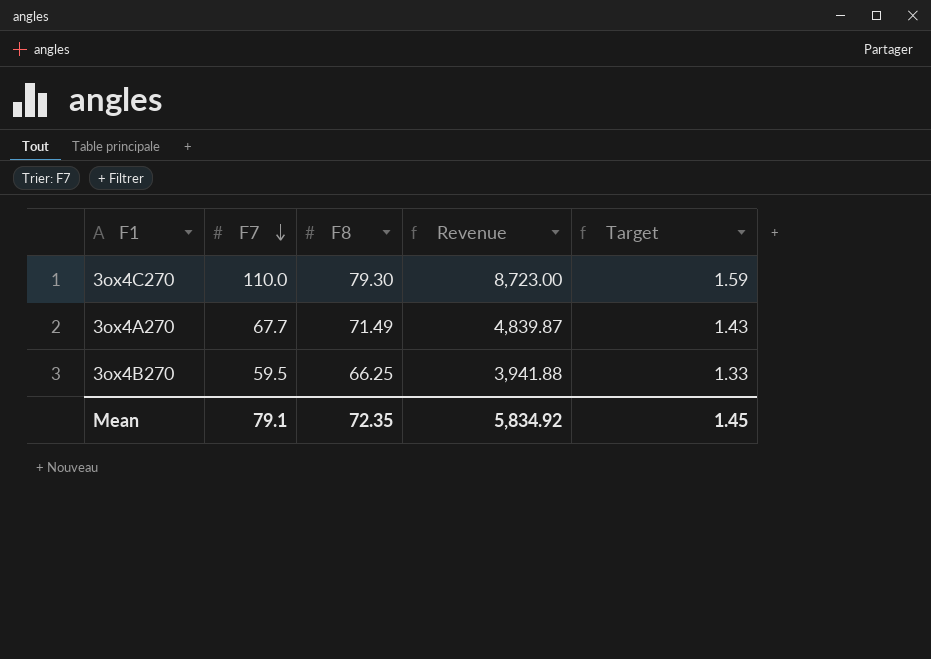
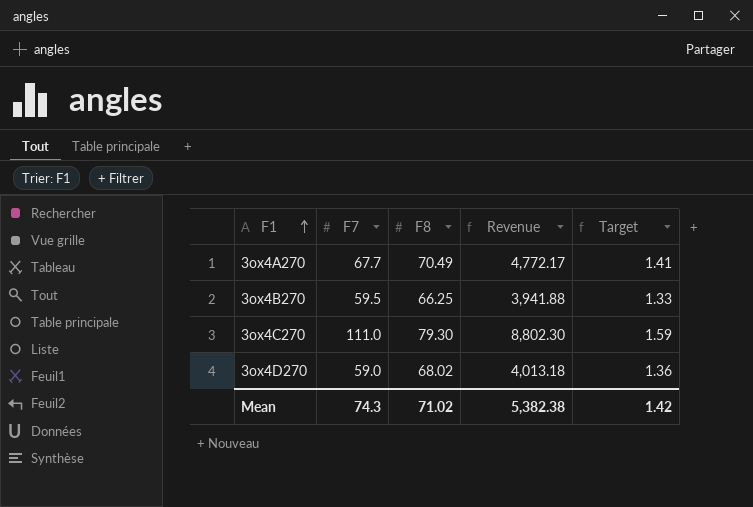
row order: F7 descending -> F1 ascending
3ox4A270 | F8: 71.49 -> 70.49
3ox4A270 | Revenue: 4,839.87 -> 4,772.17
3ox4A270 | Target: 1.43 -> 1.41
3ox4C270 | F7: 110.0 -> 111.0
3ox4C270 | Revenue: 8,723.00 -> 8,802.30
row 3ox4D270: none -> 59.0 | 68.02 | 4,013.18 | 1.36
Mean | F7: 79.1 -> 74.3
Mean | F8: 72.35 -> 71.02
Mean | Revenue: 5,834.92 -> 5,382.38
Mean | Target: 1.45 -> 1.42

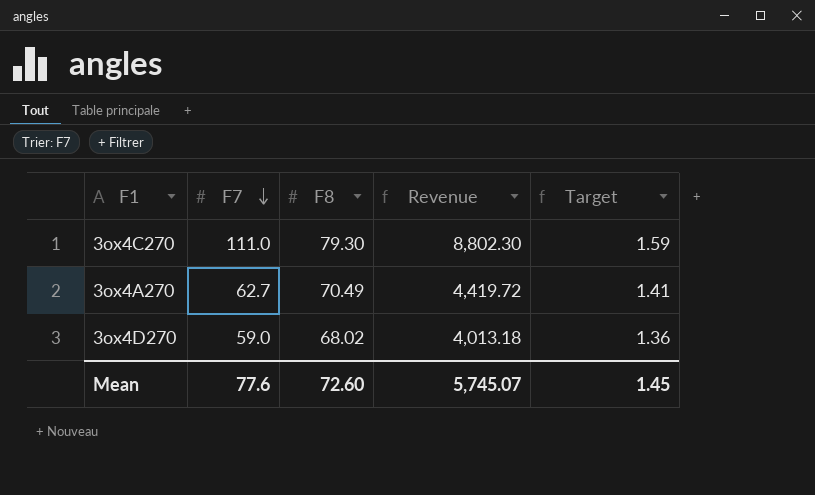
row order: F1 ascending -> F7 descending
row 3ox4B270: 59.5 | 66.25 | 3,941.88 | 1.33 -> none
3ox4A270 | F7: 67.7 -> 62.7
3ox4A270 | Revenue: 4,772.17 -> 4,419.72
Mean | F7: 74.3 -> 77.6
Mean | F8: 71.02 -> 72.60
Mean | Revenue: 5,382.38 -> 5,745.07
Mean | Target: 1.42 -> 1.45

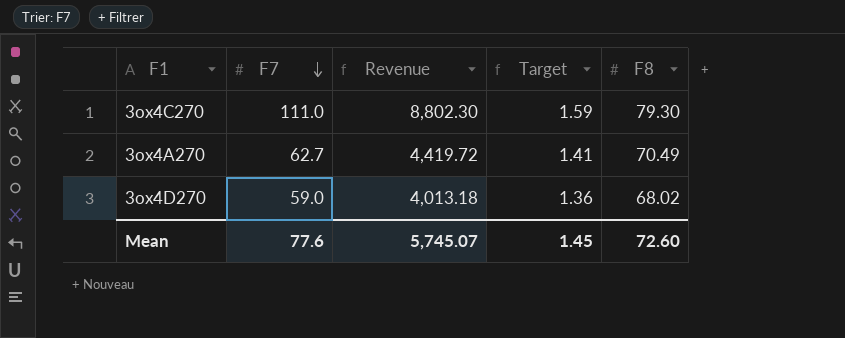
column F8 | position: 3 -> 5

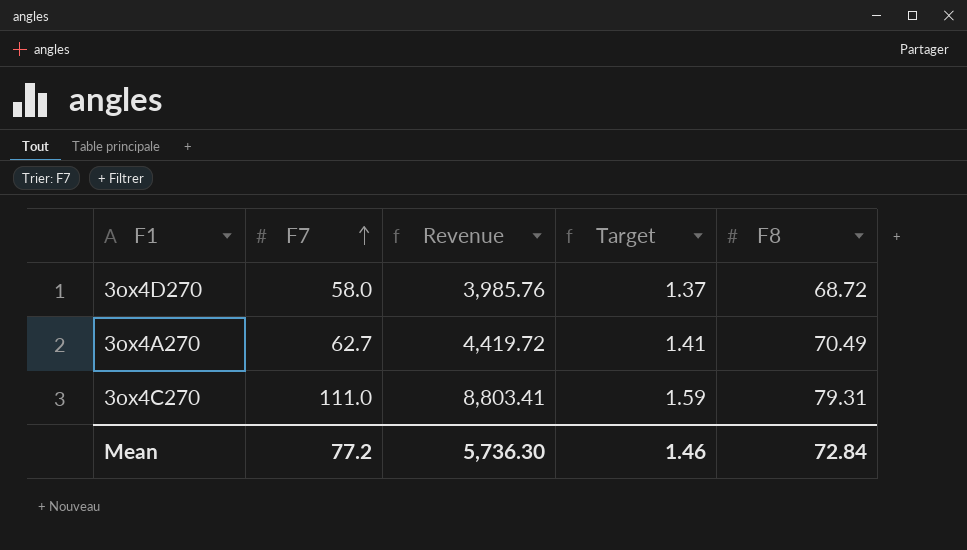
row order: F7 descending -> F7 ascending
3ox4D270 | F7: 59.0 -> 58.0
3ox4D270 | Revenue: 4,013.18 -> 3,985.76
3ox4D270 | Target: 1.36 -> 1.37
3ox4D270 | F8: 68.02 -> 68.72
3ox4C270 | Revenue: 8,802.30 -> 8,803.41
3ox4C270 | F8: 79.30 -> 79.31
Mean | F7: 77.6 -> 77.2
Mean | Revenue: 5,745.07 -> 5,736.30
Mean | Target: 1.45 -> 1.46
Mean | F8: 72.60 -> 72.84

